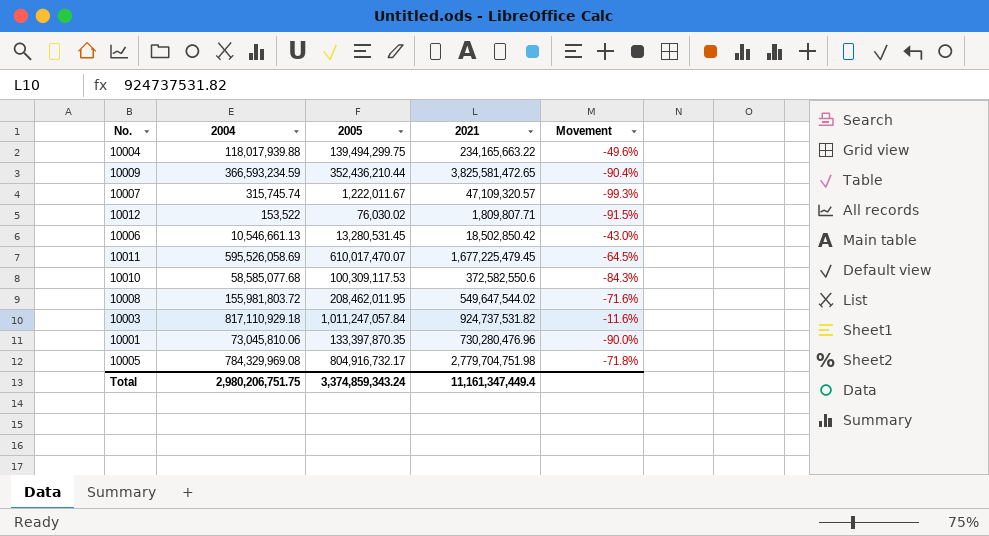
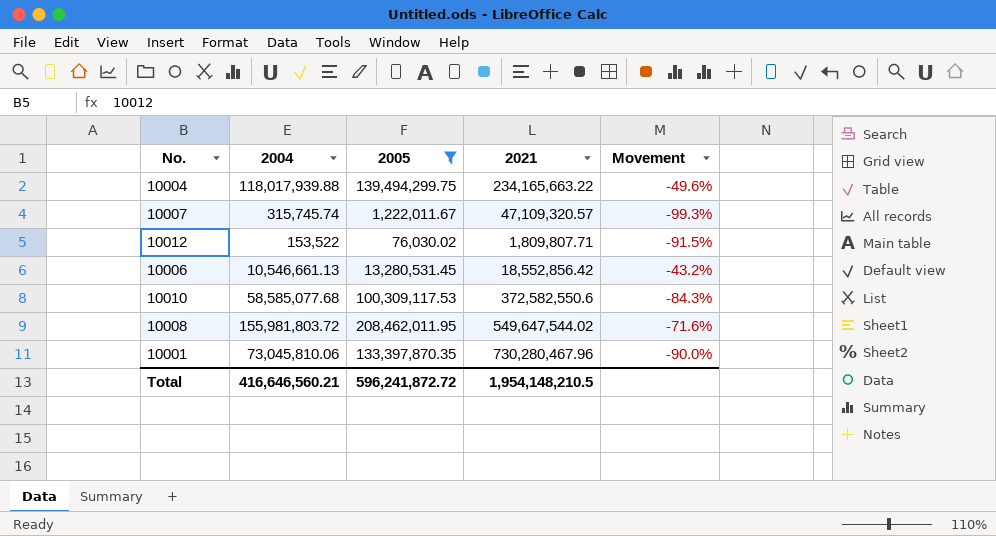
filter: none -> 2005 <= 208,462,011.95
10006 | 2021: 18,502,850.42 -> 18,552,856.42
10006 | Movement: -43.0% -> -43.2%
10001 | 2021: 730,280,476.96 -> 730,280,467.96
Total | 2004: 2,980,206,751.75 -> 416,646,560.21
Total | 2005: 3,374,859,343.24 -> 596,241,872.72
Total | 2021: 11,161,347,449.4 -> 1,954,148,210.5

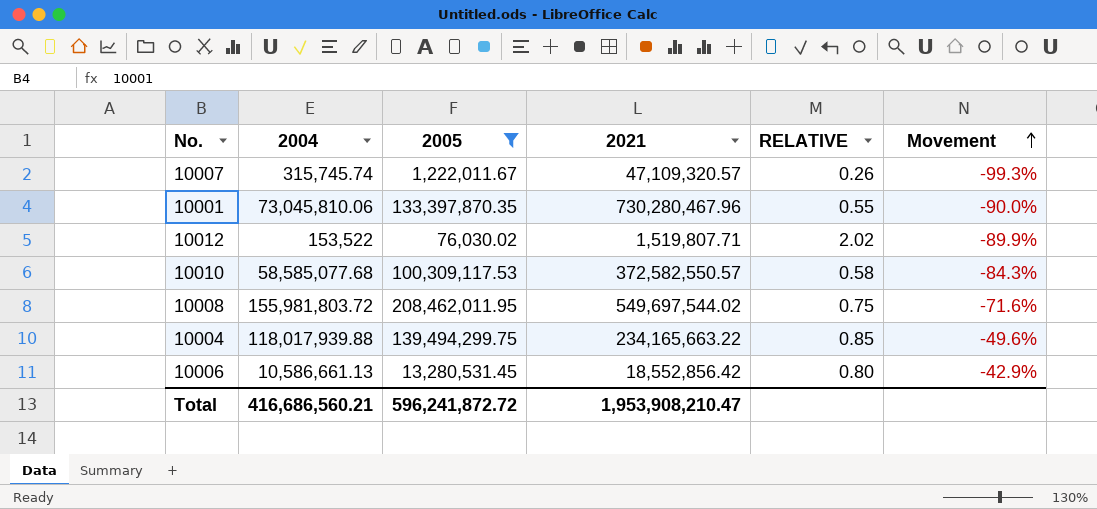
row order: none -> Movement ascending
column RELATIVE | formula: none -> [2004] / [2005]
10012 | 2021: 1,809,807.71 -> 1,519,807.71
10012 | Movement: -91.5% -> -89.9%
10010 | 2021: 372,582,550.6 -> 372,582,550.57
10008 | 2021: 549,647,544.02 -> 549,697,544.02
10006 | 2004: 10,546,661.13 -> 10,586,661.13
10006 | Movement: -43.2% -> -42.9%
Total | 2004: 416,646,560.21 -> 416,686,560.21
Total | 2021: 1,954,148,210.5 -> 1,953,908,210.47

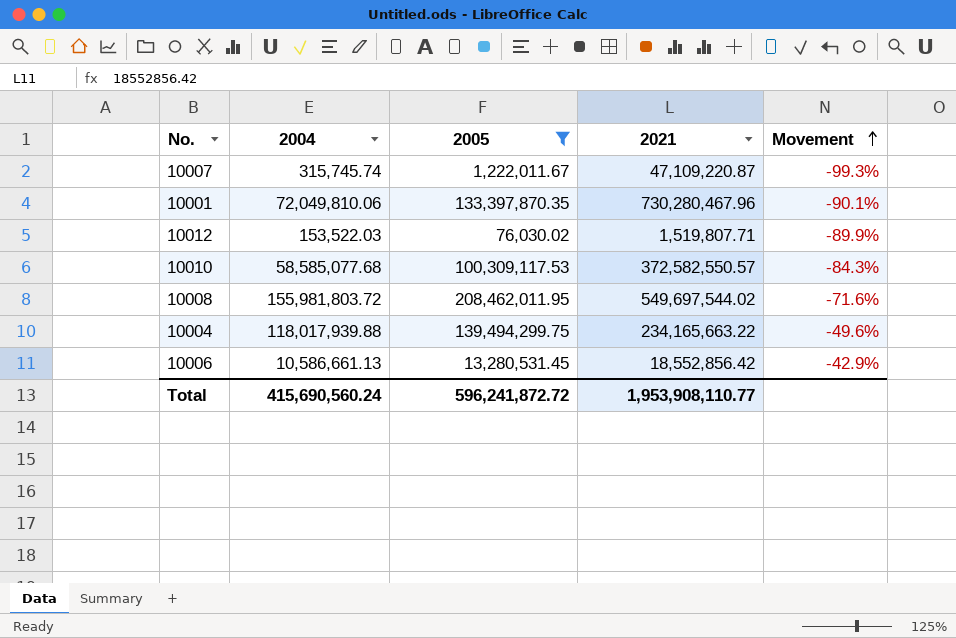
column RELATIVE | formula: [2004] / [2005] -> none
10007 | 2021: 47,109,320.57 -> 47,109,220.87
10001 | 2004: 73,045,810.06 -> 72,049,810.06
10001 | Movement: -90.0% -> -90.1%
10012 | 2004: 153,522 -> 153,522.03
Total | 2004: 416,686,560.21 -> 415,690,560.24
Total | 2021: 1,953,908,210.47 -> 1,953,908,110.77

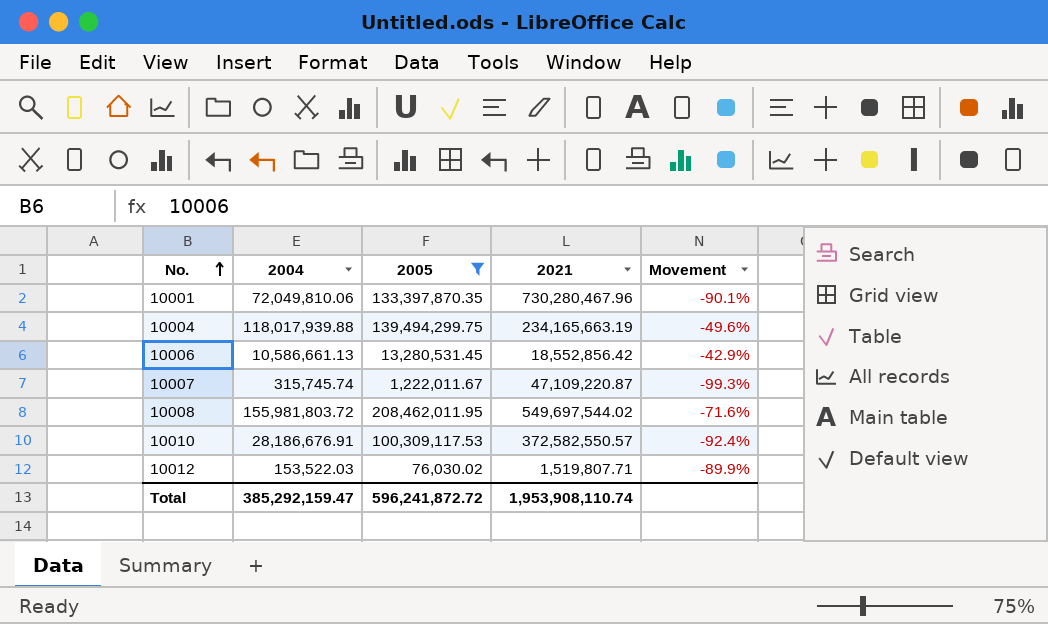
row order: Movement ascending -> No. ascending
10004 | 2021: 234,165,663.22 -> 234,165,663.19
10010 | 2004: 58,585,077.68 -> 28,186,676.91
10010 | Movement: -84.3% -> -92.4%
Total | 2004: 415,690,560.24 -> 385,292,159.47
Total | 2021: 1,953,908,110.77 -> 1,953,908,110.74

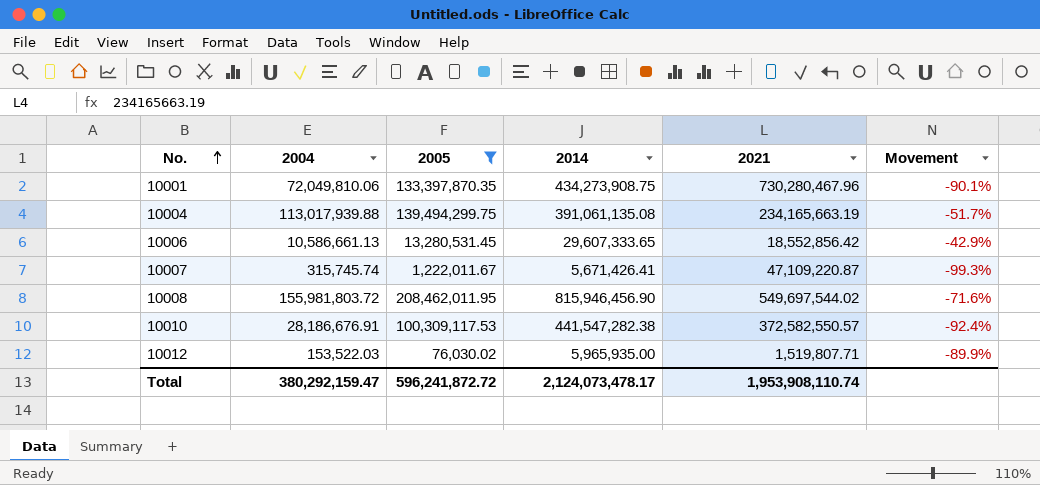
column 2014 | position: none -> 4
10004 | 2004: 118,017,939.88 -> 113,017,939.88
10004 | Movement: -49.6% -> -51.7%
Total | 2004: 385,292,159.47 -> 380,292,159.47

